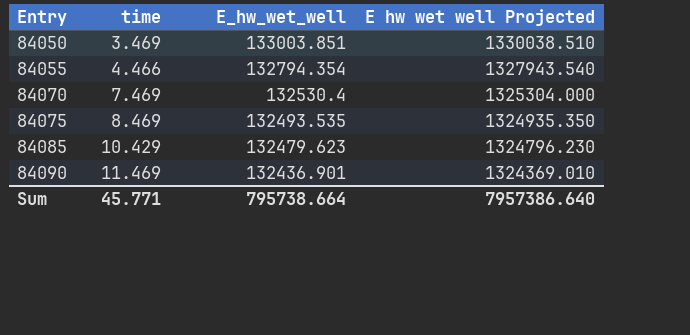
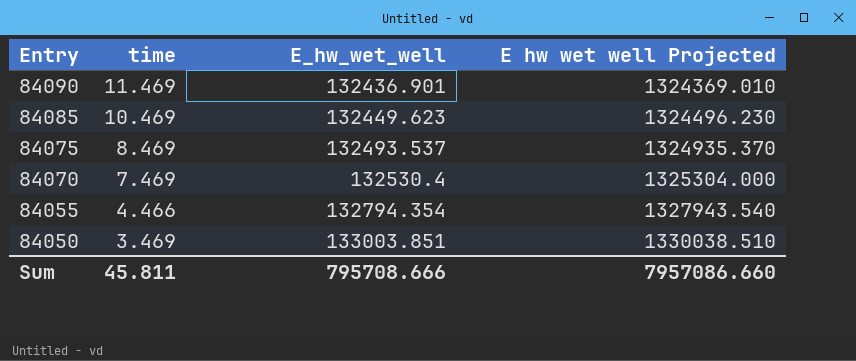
row order: Entry ascending -> Entry descending
84085 | time: 10.429 -> 10.469
84085 | E_hw_wet_well: 132479.623 -> 132449.623
84085 | E hw wet well Projected: 1324796.230 -> 1324496.230
84075 | E_hw_wet_well: 132493.535 -> 132493.537
84075 | E hw wet well Projected: 1324935.350 -> 1324935.370
Sum | time: 45.771 -> 45.811
Sum | E_hw_wet_well: 795738.664 -> 795708.666
Sum | E hw wet well Projected: 7957386.640 -> 7957086.660

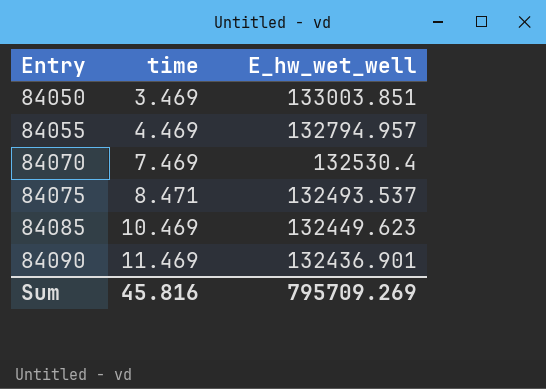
row order: Entry descending -> Entry ascending
column E hw wet well Projected | formula: [E_hw_wet_well] * 10 -> none
84055 | time: 4.466 -> 4.469
84055 | E_hw_wet_well: 132794.354 -> 132794.957
84075 | time: 8.469 -> 8.471
Sum | time: 45.811 -> 45.816
Sum | E_hw_wet_well: 795708.666 -> 795709.269

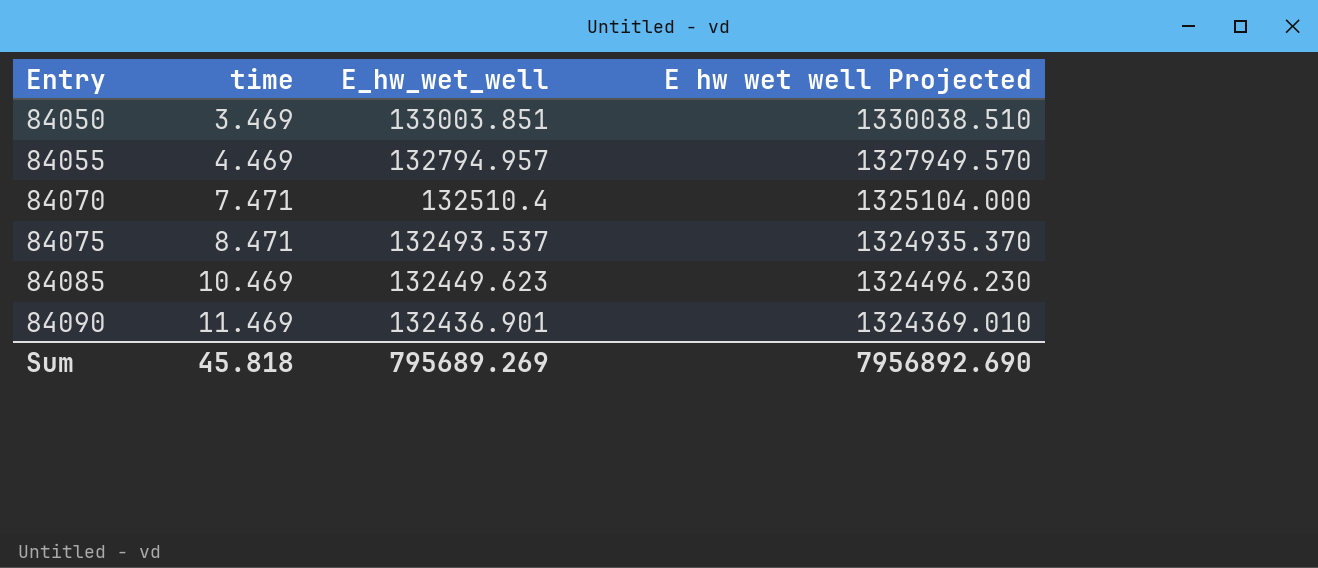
column E hw wet well Projected | formula: none -> [E_hw_wet_well] * 10
84070 | time: 7.469 -> 7.471
84070 | E_hw_wet_well: 132530.4 -> 132510.4
Sum | time: 45.816 -> 45.818
Sum | E_hw_wet_well: 795709.269 -> 795689.269

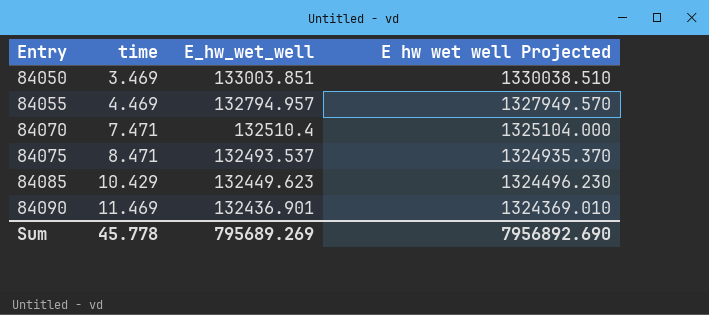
84085 | time: 10.469 -> 10.429
Sum | time: 45.818 -> 45.778

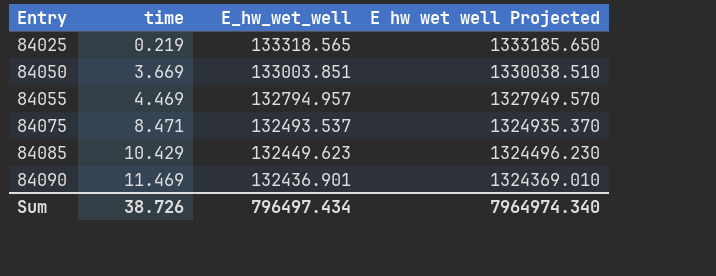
row 84070: 7.471 | 132510.4 | 1325104.000 -> none
row 84025: none -> 0.219 | 133318.565 | 1333185.650
84050 | time: 3.469 -> 3.669
Sum | time: 45.778 -> 38.726
Sum | E_hw_wet_well: 795689.269 -> 796497.434
Sum | E hw wet well Projected: 7956892.690 -> 7964974.340

